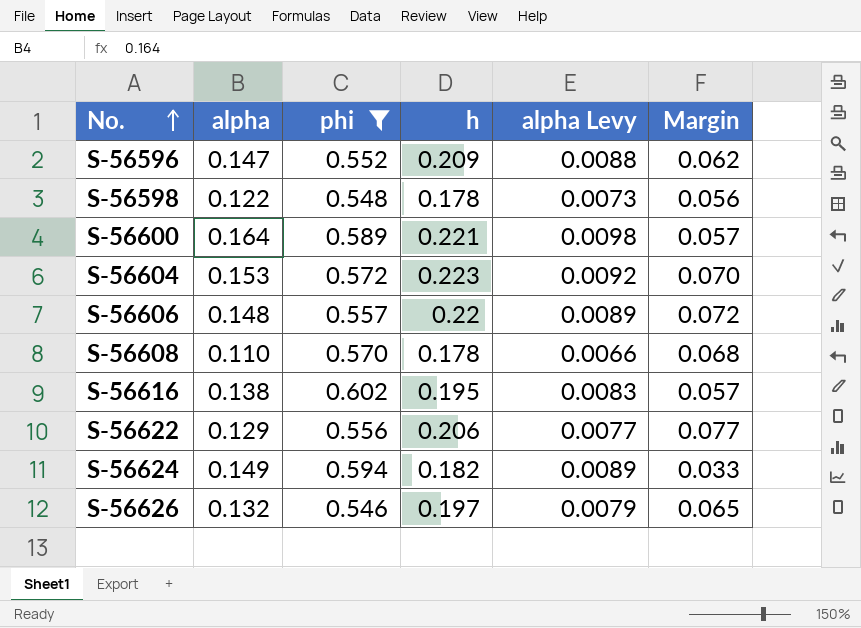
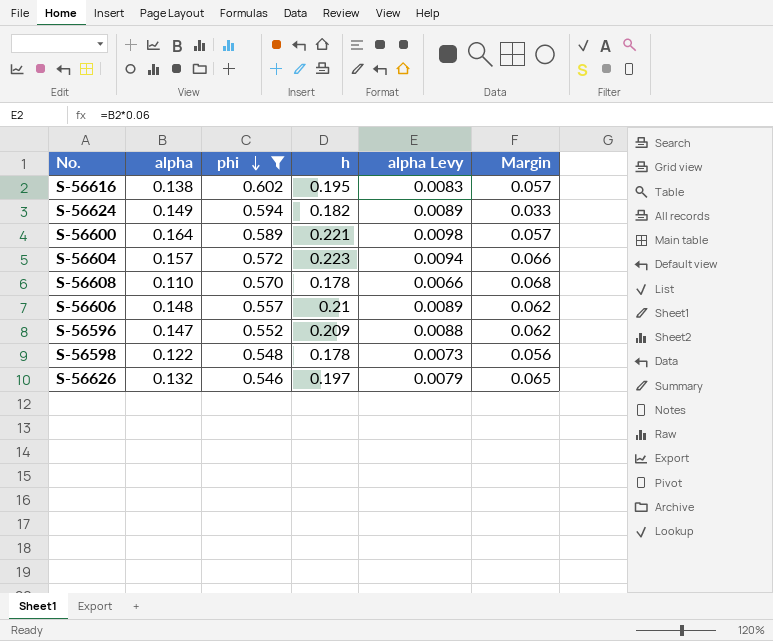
row order: No. ascending -> phi descending
row S-56622: 0.129 | 0.556 | 0.206 | 0.0077 | 0.077 -> none
S-56604 | alpha: 0.153 -> 0.157
S-56604 | alpha Levy: 0.0092 -> 0.0094
S-56604 | Margin: 0.070 -> 0.066
S-56606 | h: 0.22 -> 0.21
S-56606 | Margin: 0.072 -> 0.062

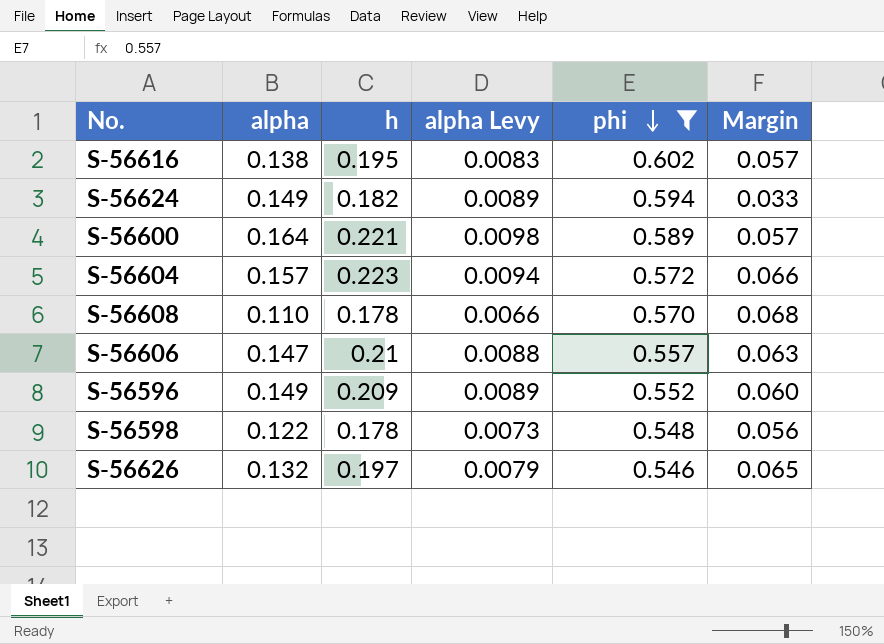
column phi | position: 3 -> 5
S-56606 | alpha: 0.148 -> 0.147
S-56606 | alpha Levy: 0.0089 -> 0.0088
S-56606 | Margin: 0.062 -> 0.063
S-56596 | alpha: 0.147 -> 0.149
S-56596 | alpha Levy: 0.0088 -> 0.0089
S-56596 | Margin: 0.062 -> 0.060

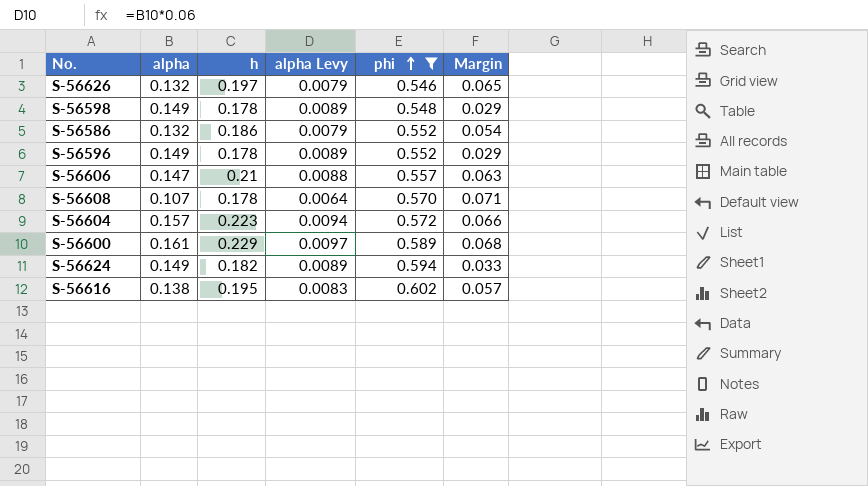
row order: phi descending -> phi ascending
S-56598 | alpha: 0.122 -> 0.149
S-56598 | alpha Levy: 0.0073 -> 0.0089
S-56598 | Margin: 0.056 -> 0.029
row S-56586: none -> 0.132 | 0.186 | 0.0079 | 0.552 | 0.054
S-56596 | h: 0.209 -> 0.178
S-56596 | Margin: 0.060 -> 0.029
S-56608 | alpha: 0.110 -> 0.107
S-56608 | alpha Levy: 0.0066 -> 0.0064
S-56608 | Margin: 0.068 -> 0.071
S-56600 | alpha: 0.164 -> 0.161
S-56600 | h: 0.221 -> 0.229
S-56600 | alpha Levy: 0.0098 -> 0.0097
S-56600 | Margin: 0.057 -> 0.068

